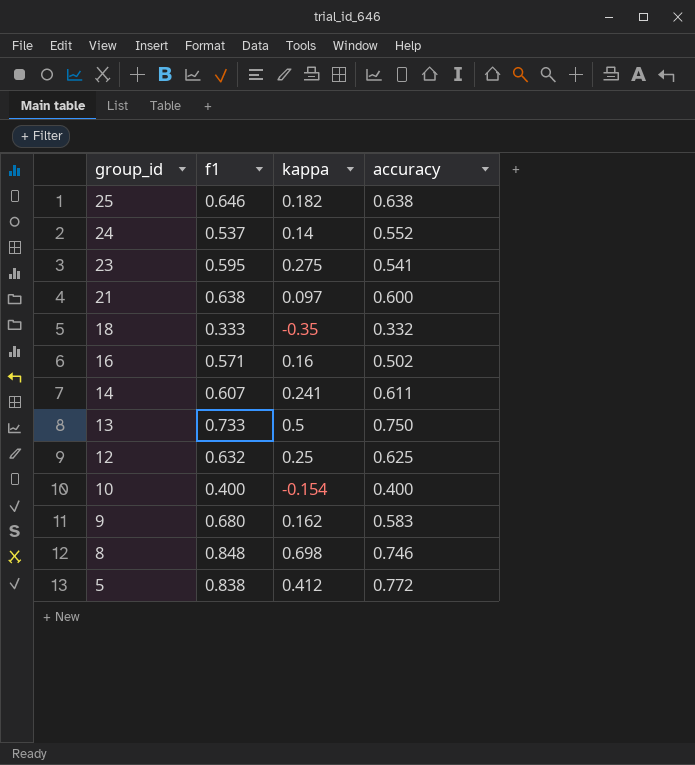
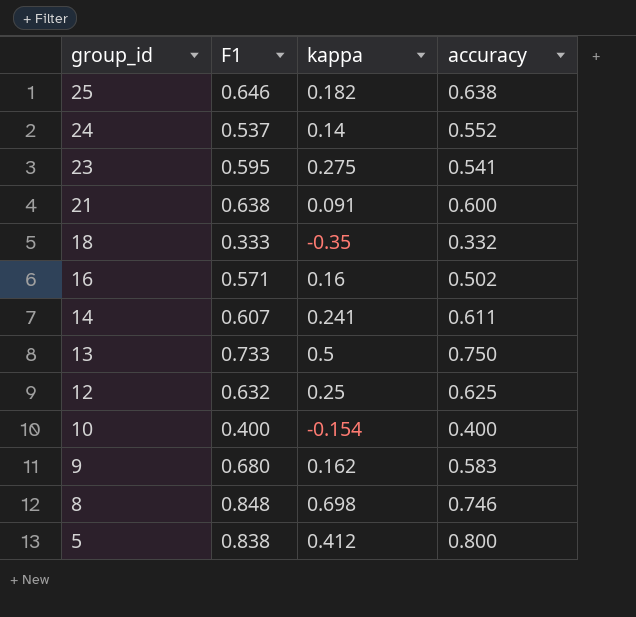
column name: f1 -> F1
21 | kappa: 0.097 -> 0.091
5 | accuracy: 0.772 -> 0.800

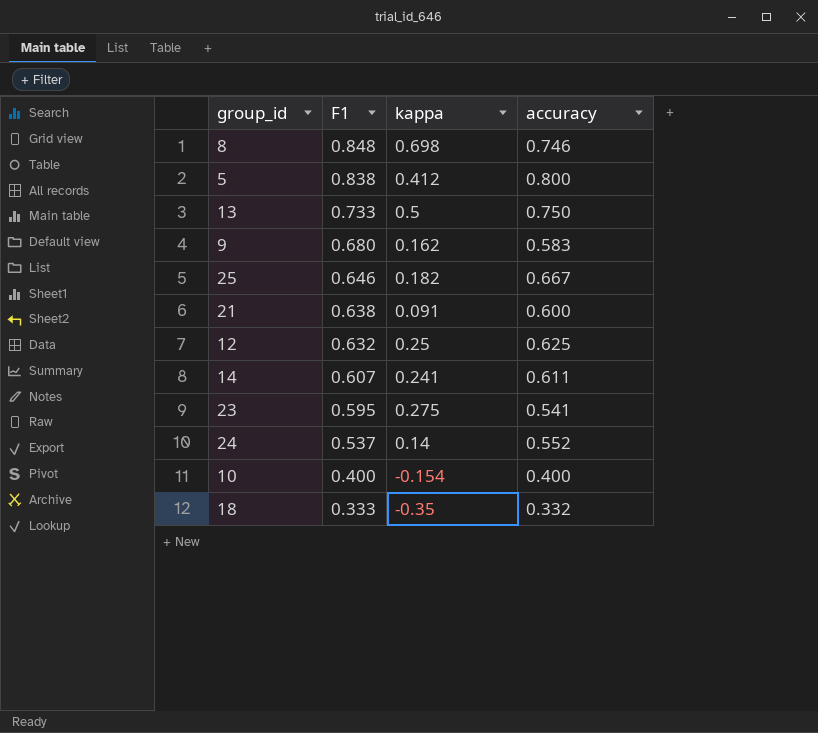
row order: group_id descending -> F1 descending
row 16: 0.571 | 0.16 | 0.502 -> none
25 | accuracy: 0.638 -> 0.667

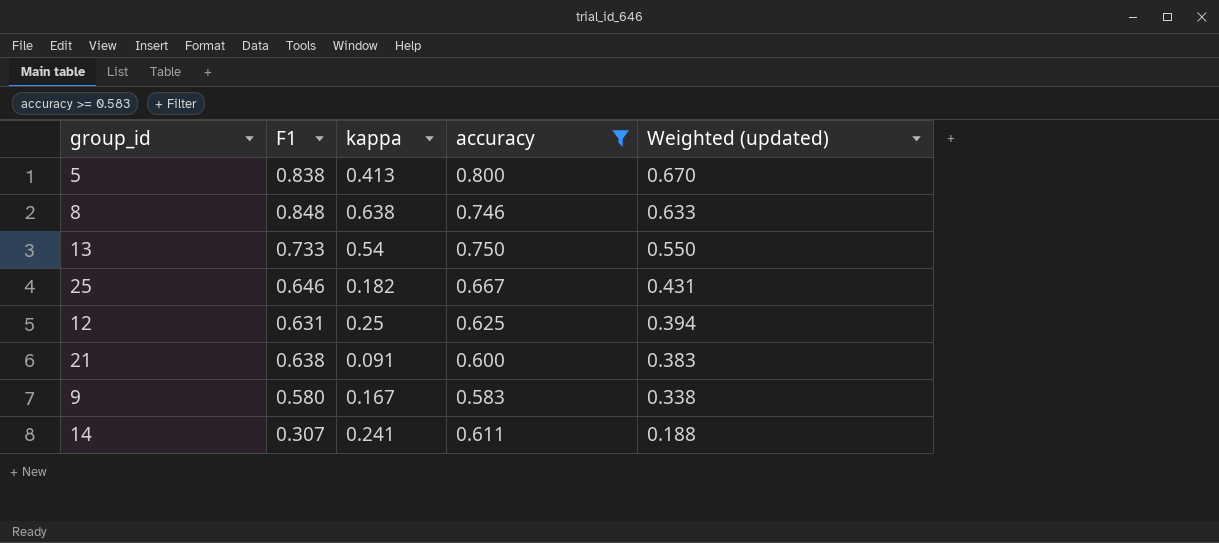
filter: none -> accuracy >= 0.583
row order: F1 descending -> Weighted (updated) descending
column Weighted (updated) | formula: none -> [F1] * [accuracy]
5 | kappa: 0.412 -> 0.413
8 | kappa: 0.698 -> 0.638
13 | kappa: 0.5 -> 0.54
12 | F1: 0.632 -> 0.631
9 | F1: 0.680 -> 0.580
9 | kappa: 0.162 -> 0.167
14 | F1: 0.607 -> 0.307

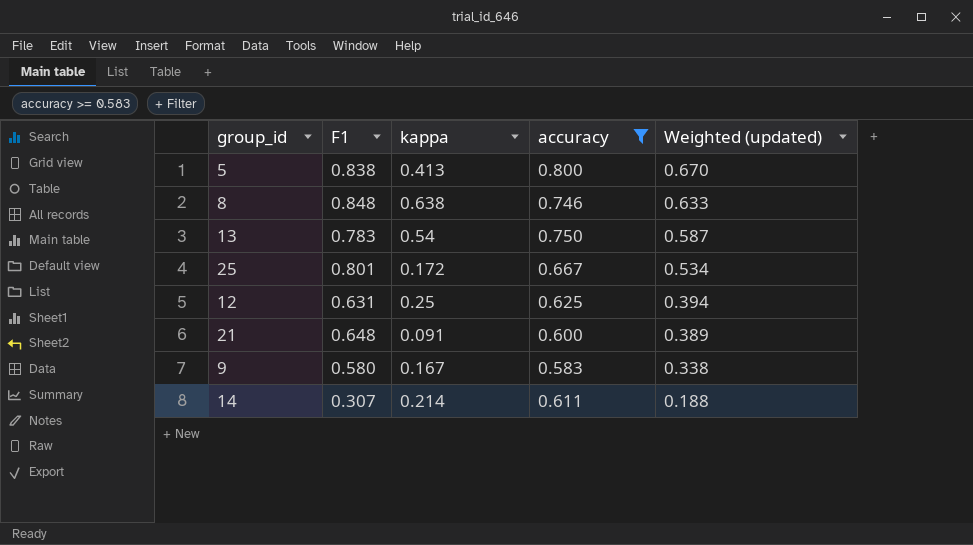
13 | F1: 0.733 -> 0.783
13 | Weighted (updated): 0.550 -> 0.587
25 | F1: 0.646 -> 0.801
25 | kappa: 0.182 -> 0.172
25 | Weighted (updated): 0.431 -> 0.534
21 | F1: 0.638 -> 0.648
21 | Weighted (updated): 0.383 -> 0.389
14 | kappa: 0.241 -> 0.214

